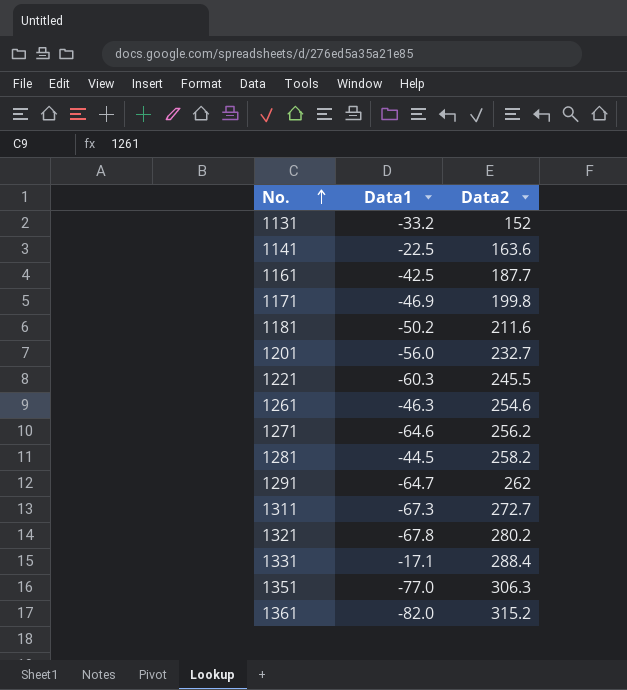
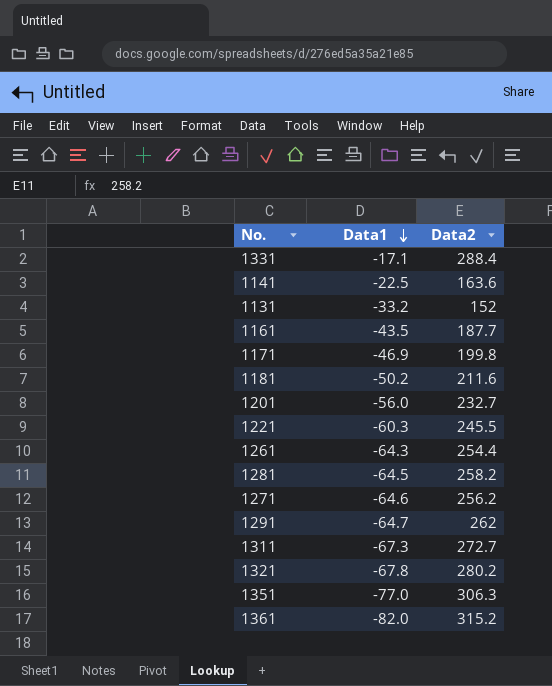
row order: No. ascending -> Data1 descending
1161 | Data1: -42.5 -> -43.5
1261 | Data1: -46.3 -> -64.3
1261 | Data2: 254.6 -> 254.4
1281 | Data1: -44.5 -> -64.5

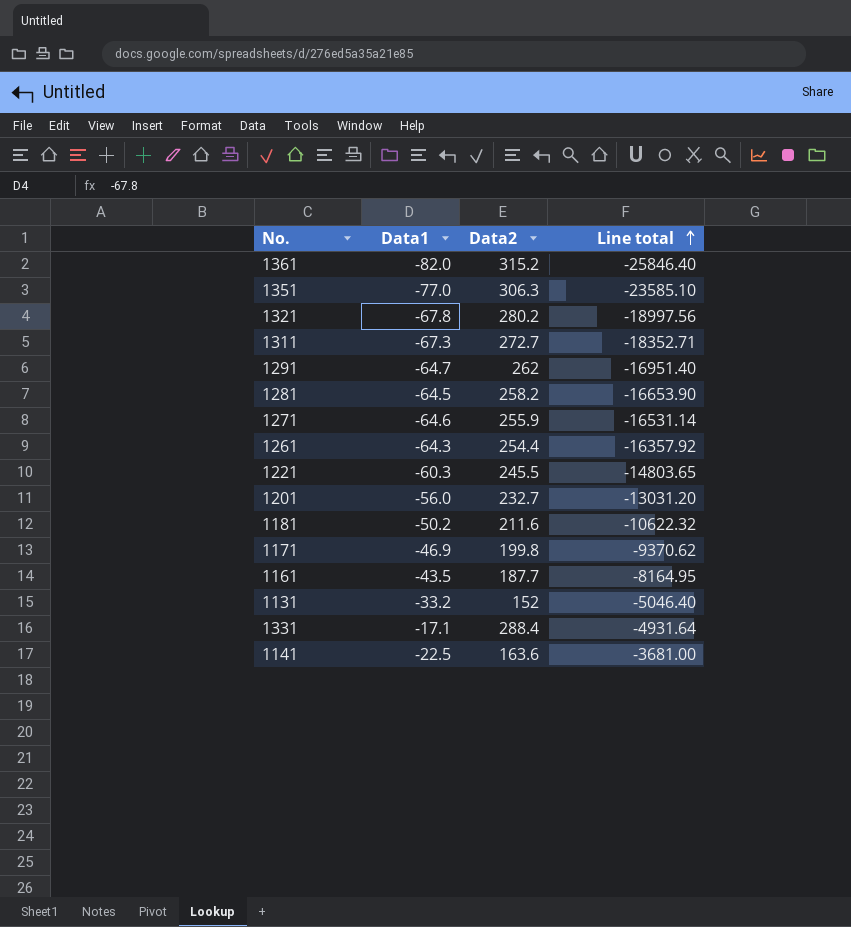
row order: Data1 descending -> Line total ascending
column Line total | formula: none -> [Data1] * [Data2]
1271 | Data2: 256.2 -> 255.9

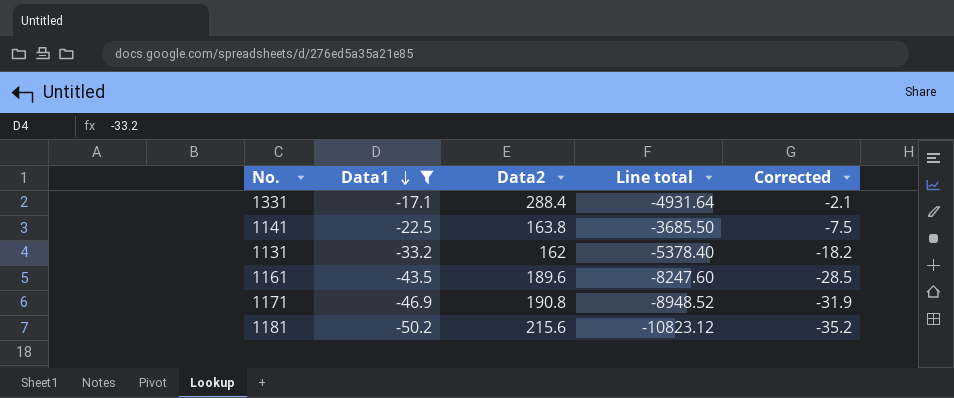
filter: none -> Data1 >= -50.2
row order: Line total ascending -> Data1 descending
column Corrected | formula: none -> [Data1] + 15
1141 | Data2: 163.6 -> 163.8
1141 | Line total: -3681.00 -> -3685.50
1131 | Data2: 152 -> 162
1131 | Line total: -5046.40 -> -5378.40
1161 | Data2: 187.7 -> 189.6
1161 | Line total: -8164.95 -> -8247.60
1171 | Data2: 199.8 -> 190.8
1171 | Line total: -9370.62 -> -8948.52
1181 | Data2: 211.6 -> 215.6
1181 | Line total: -10622.32 -> -10823.12

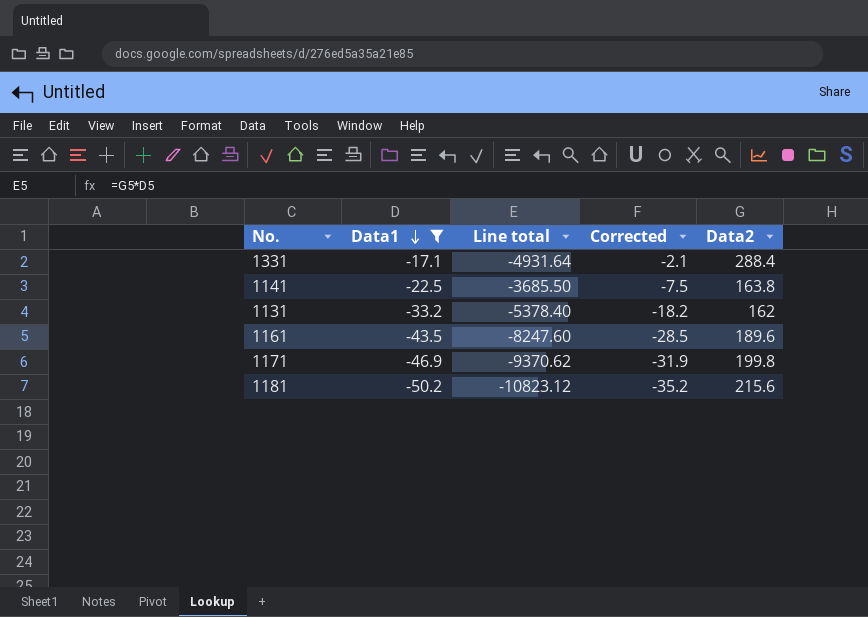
column Data2 | position: 3 -> 5
1171 | Line total: -8948.52 -> -9370.62
1171 | Data2: 190.8 -> 199.8

